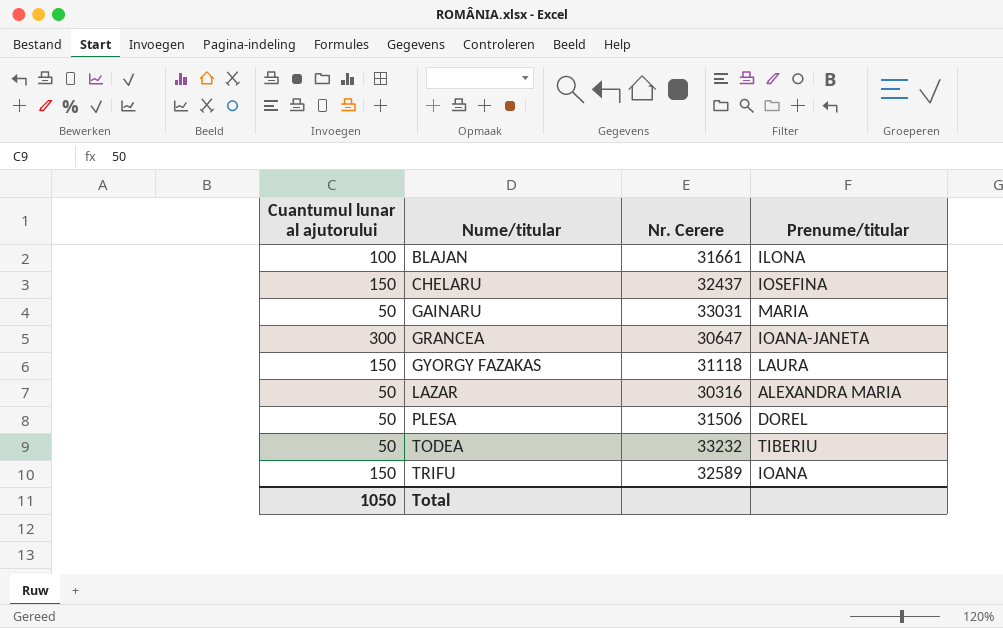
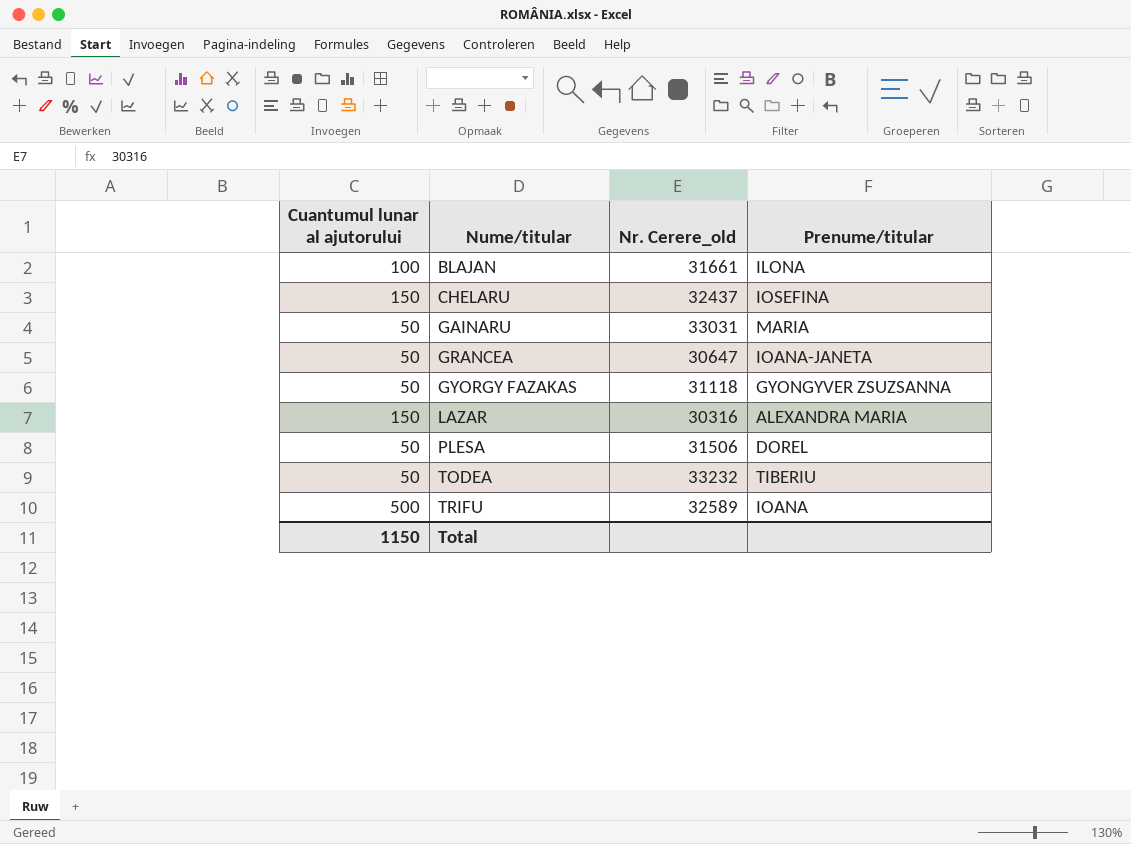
column name: Nr. Cerere -> Nr. Cerere_old
GRANCEA | Cuantumul lunar al ajutorului: 300 -> 50
GYORGY FAZAKAS | Cuantumul lunar al ajutorului: 150 -> 50
GYORGY FAZAKAS | Prenume/titular: LAURA -> GYONGYVER ZSUZSANNA
LAZAR | Cuantumul lunar al ajutorului: 50 -> 150
TRIFU | Cuantumul lunar al ajutorului: 150 -> 500
Total | Cuantumul lunar al ajutorului: 1050 -> 1150

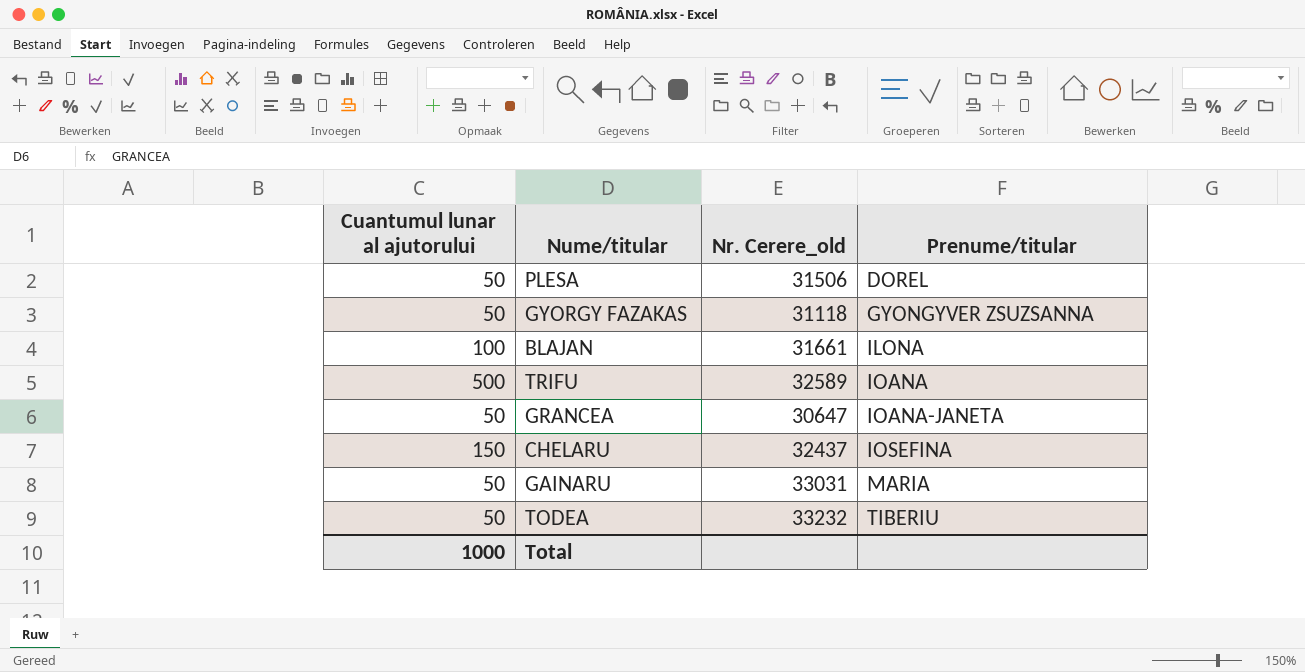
row order: Nume/titular ascending -> Prenume/titular ascending
row LAZAR: 150 | 30316 | ALEXANDRA MARIA -> none
Total | Cuantumul lunar al ajutorului: 1150 -> 1000

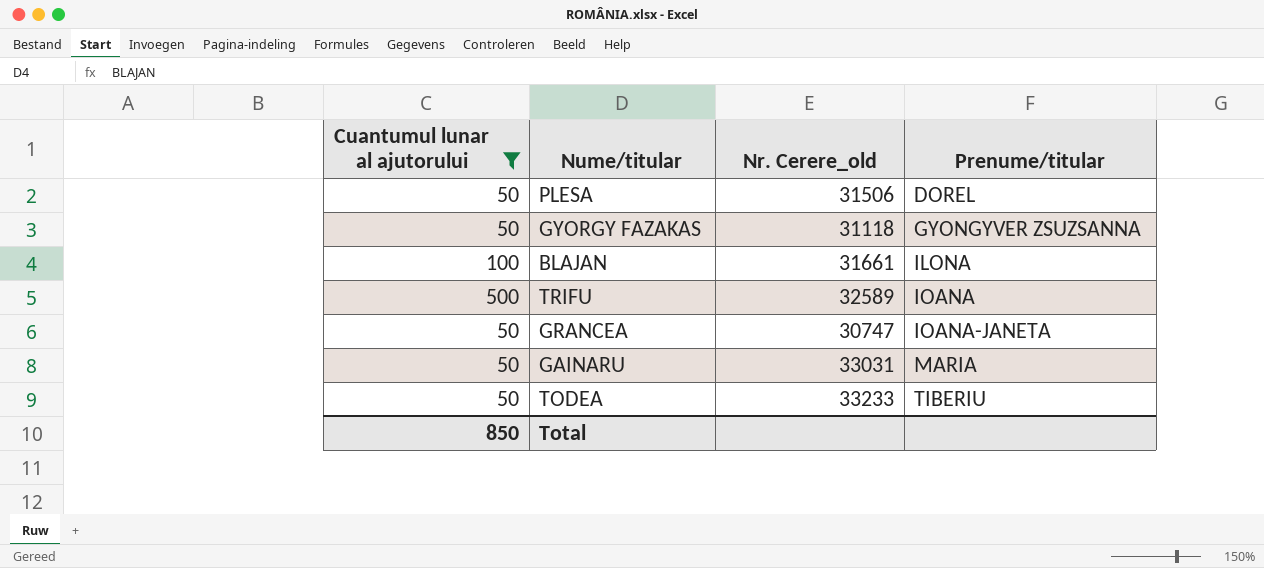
filter: none -> Cuantumul lunar al ajutorului != 150
GRANCEA | Nr. Cerere_old: 30647 -> 30747
TODEA | Nr. Cerere_old: 33232 -> 33233
Total | Cuantumul lunar al ajutorului: 1000 -> 850

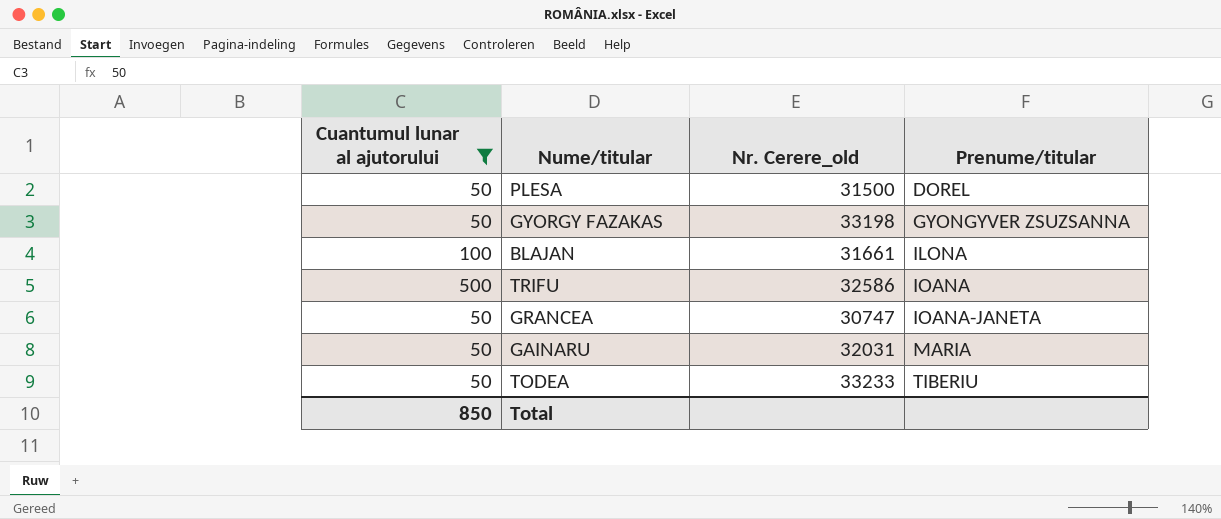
PLESA | Nr. Cerere_old: 31506 -> 31500
GYORGY FAZAKAS | Nr. Cerere_old: 31118 -> 33198
TRIFU | Nr. Cerere_old: 32589 -> 32586
GAINARU | Nr. Cerere_old: 33031 -> 32031

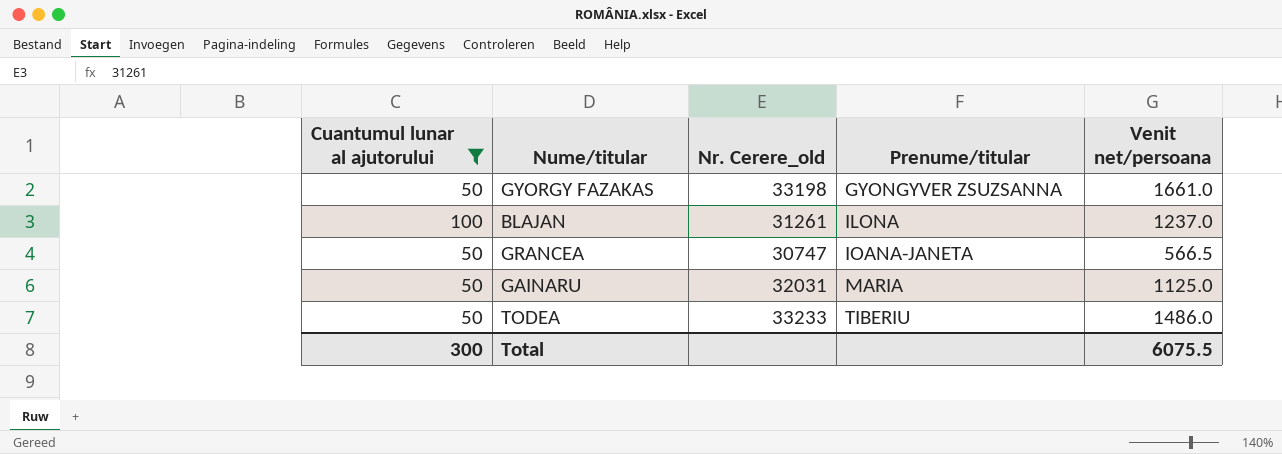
column Venit net/persoana | position: none -> 5
row PLESA: 50 | 31500 | DOREL -> none
row TRIFU: 500 | 32586 | IOANA -> none
BLAJAN | Nr. Cerere_old: 31661 -> 31261
Total | Cuantumul lunar al ajutorului: 850 -> 300

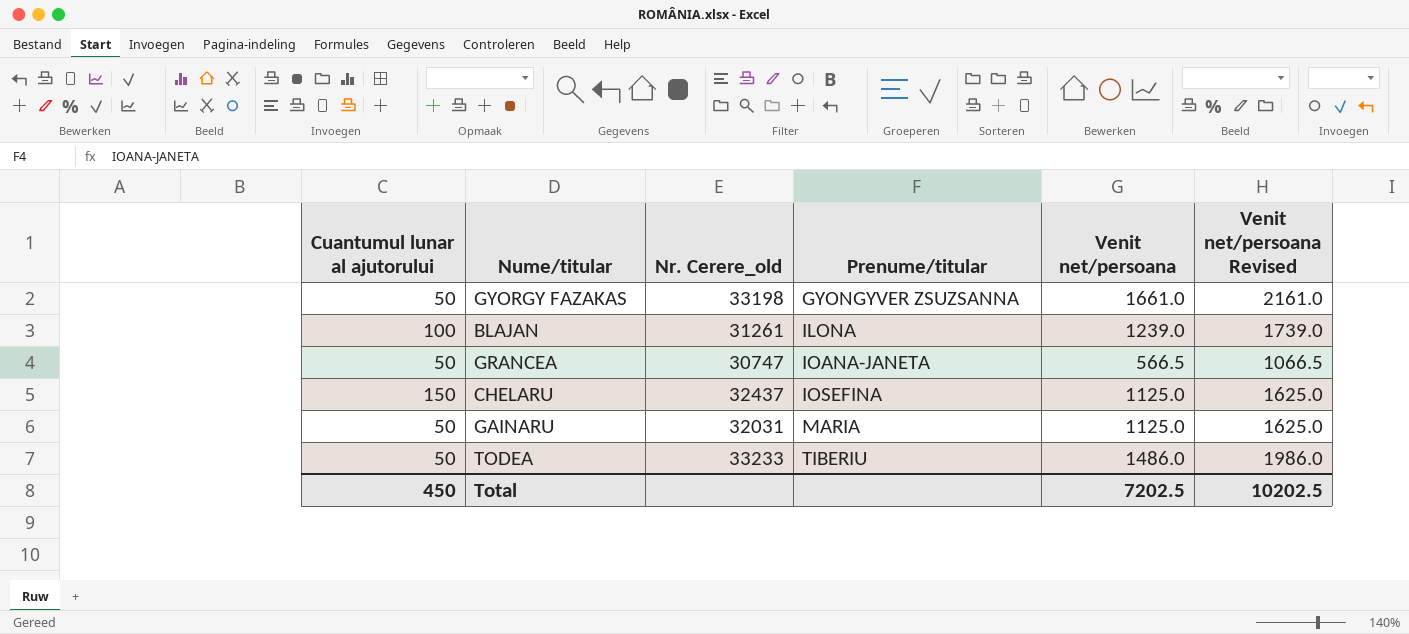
filter: Cuantumul lunar al ajutorului != 150 -> none
column Venit net/persoana Revised | formula: none -> [Venit net/persoana] + 500
BLAJAN | Venit net/persoana: 1237.0 -> 1239.0
Total | Cuantumul lunar al ajutorului: 300 -> 450
Total | Venit net/persoana: 6075.5 -> 7202.5

